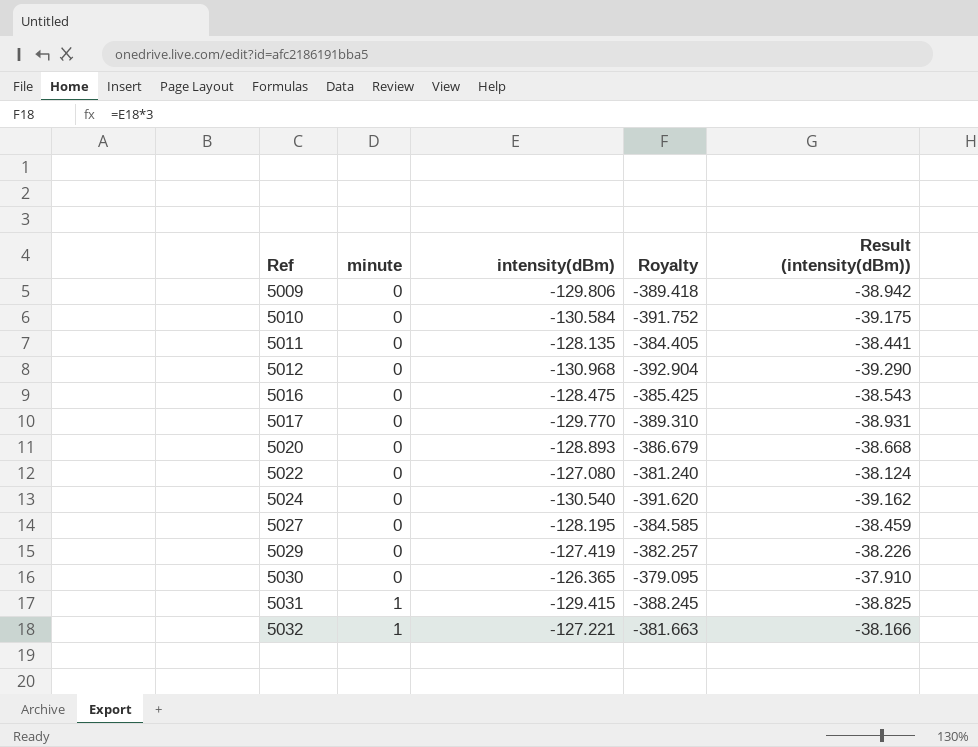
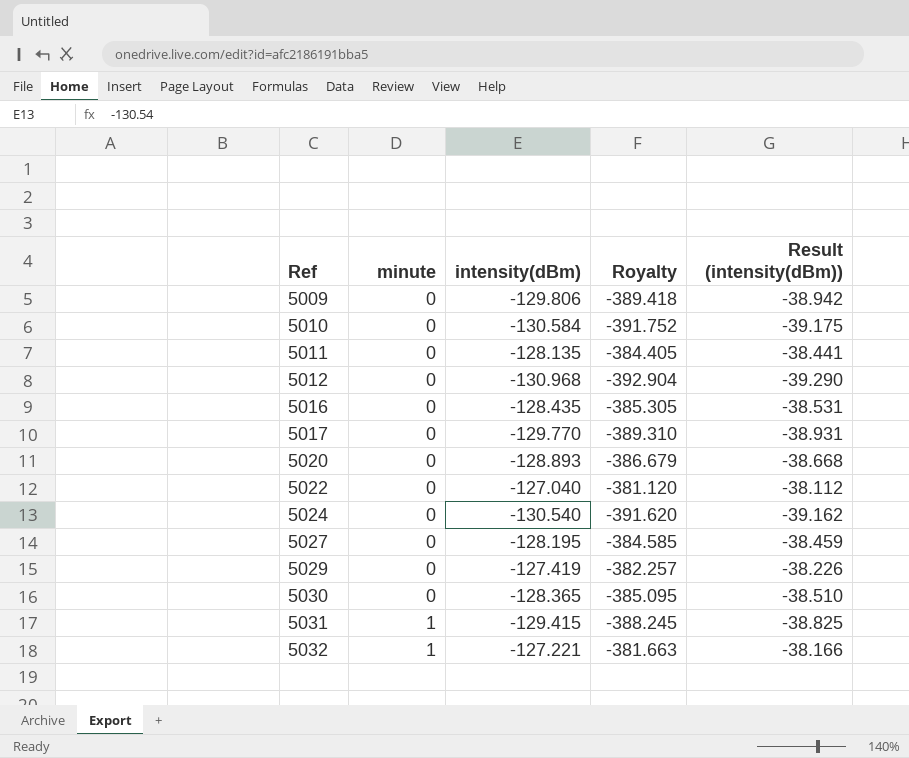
5016 | intensity(dBm): -128.475 -> -128.435
5016 | Royalty: -385.425 -> -385.305
5016 | Result (intensity(dBm)): -38.543 -> -38.531
5022 | intensity(dBm): -127.080 -> -127.040
5022 | Royalty: -381.240 -> -381.120
5022 | Result (intensity(dBm)): -38.124 -> -38.112
5030 | intensity(dBm): -126.365 -> -128.365
5030 | Royalty: -379.095 -> -385.095
5030 | Result (intensity(dBm)): -37.910 -> -38.510

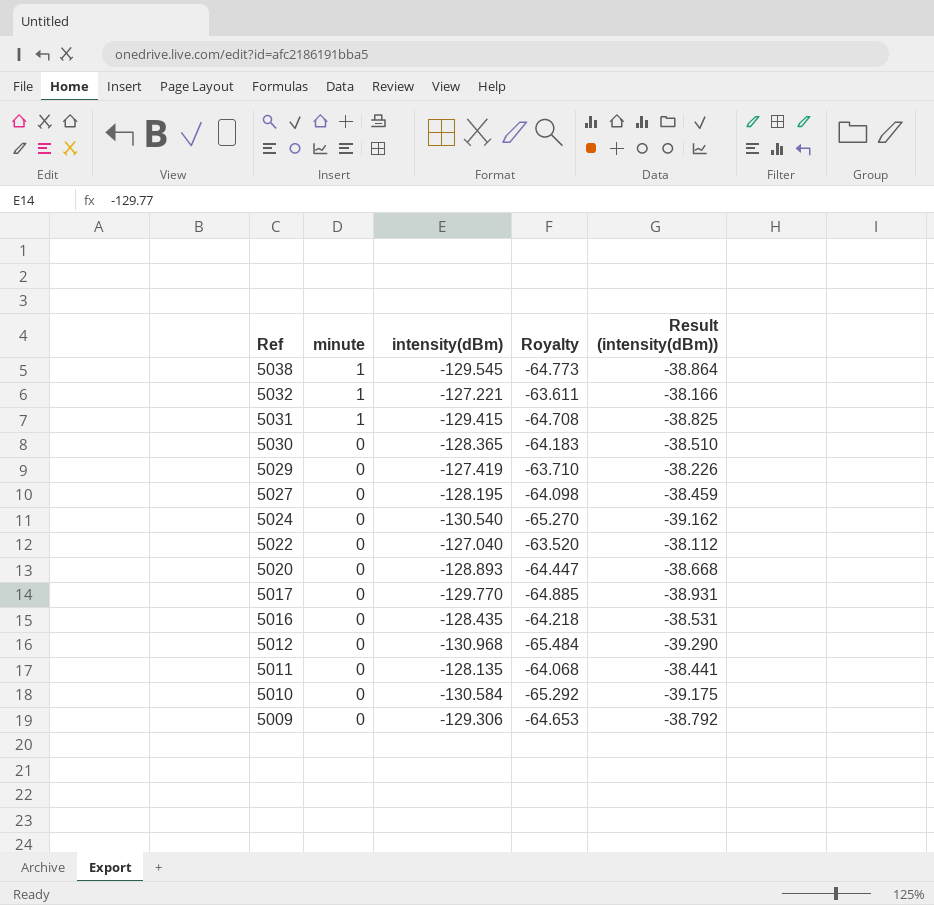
row order: Ref ascending -> Ref descending
column Royalty | formula: [intensity(dBm)] * 3 -> [intensity(dBm)] * 0.5
row 5038: none -> 1 | -129.545 | -64.773 | -38.864
5009 | intensity(dBm): -129.806 -> -129.306
5009 | Result (intensity(dBm)): -38.942 -> -38.792

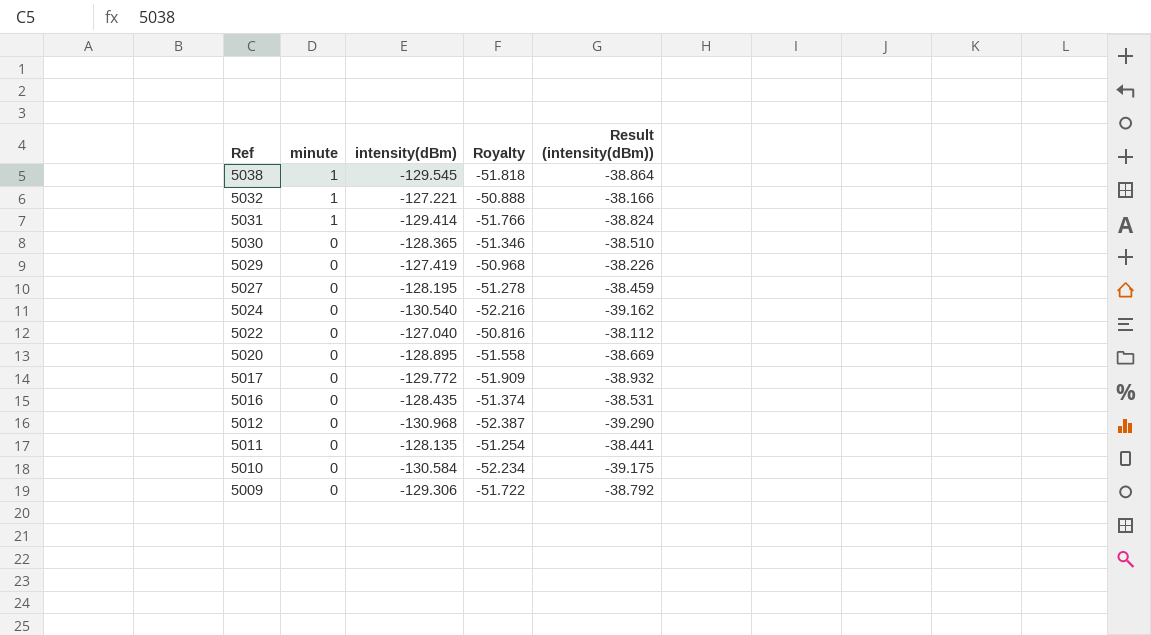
column Royalty | formula: [intensity(dBm)] * 0.5 -> [intensity(dBm)] * 0.4
5031 | intensity(dBm): -129.415 -> -129.414
5031 | Result (intensity(dBm)): -38.825 -> -38.824
5020 | intensity(dBm): -128.893 -> -128.895
5020 | Result (intensity(dBm)): -38.668 -> -38.669
5017 | intensity(dBm): -129.770 -> -129.772
5017 | Result (intensity(dBm)): -38.931 -> -38.932

